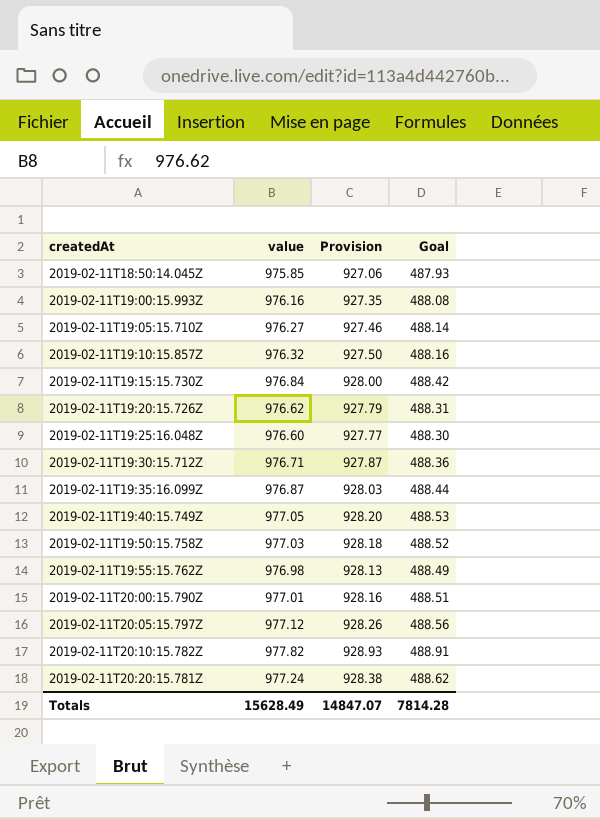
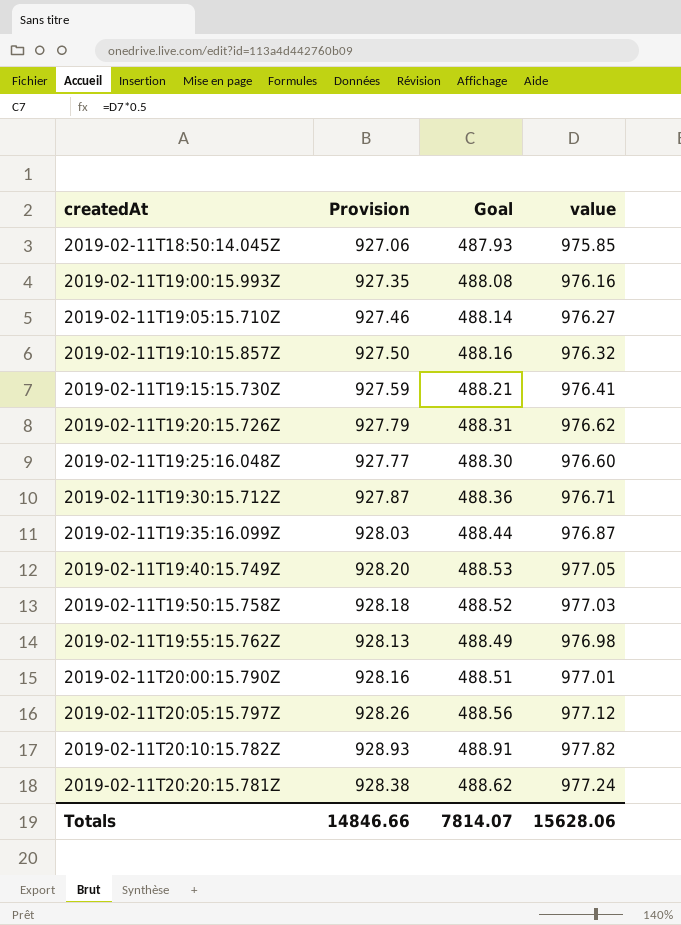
column value | position: 2 -> 4
2019-02-11T19:15:15.730Z | Provision: 928.00 -> 927.59
2019-02-11T19:15:15.730Z | Goal: 488.42 -> 488.21
2019-02-11T19:15:15.730Z | value: 976.84 -> 976.41
Totals | Provision: 14847.07 -> 14846.66
Totals | Goal: 7814.28 -> 7814.07
Totals | value: 15628.49 -> 15628.06

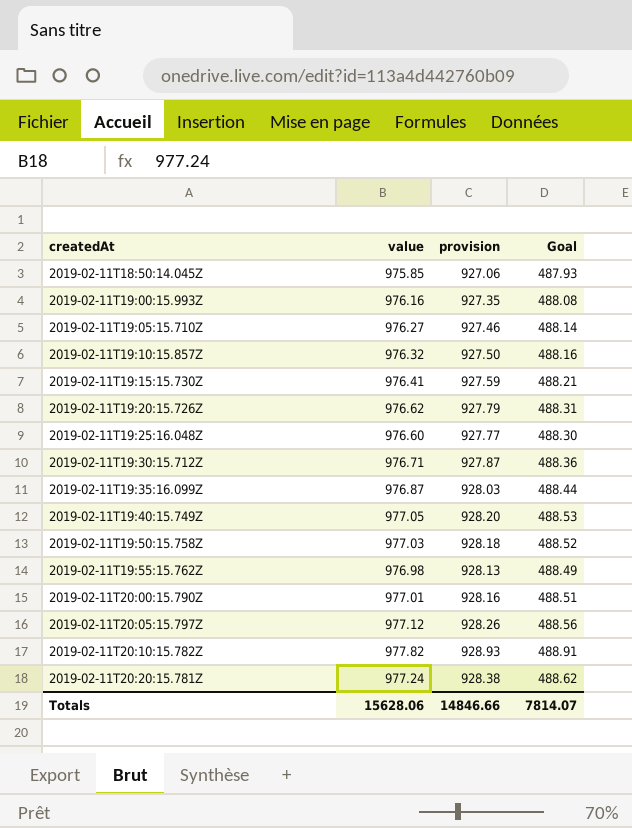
column value | position: 4 -> 2
column name: Provision -> provision

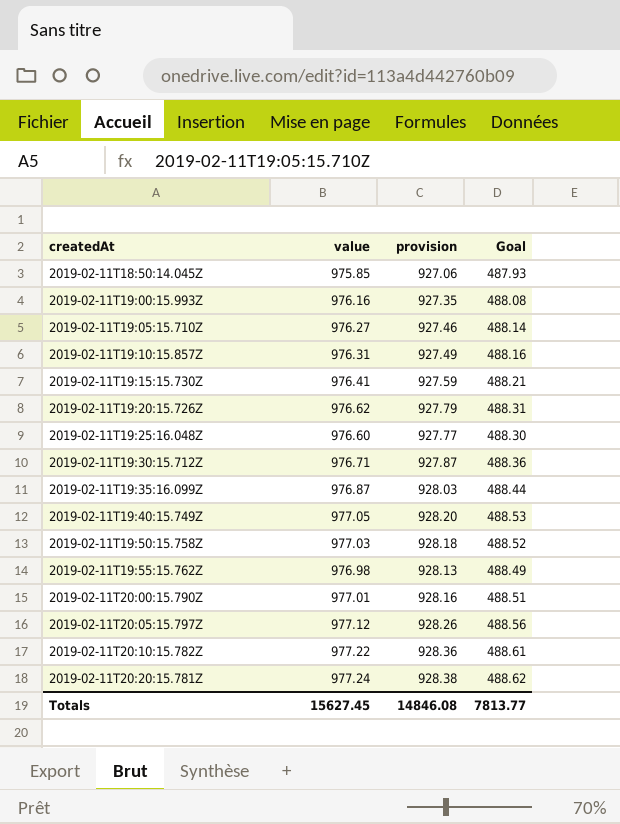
2019-02-11T19:10:15.857Z | value: 976.32 -> 976.31
2019-02-11T19:10:15.857Z | provision: 927.50 -> 927.49
2019-02-11T20:10:15.782Z | value: 977.82 -> 977.22
2019-02-11T20:10:15.782Z | provision: 928.93 -> 928.36
2019-02-11T20:10:15.782Z | Goal: 488.91 -> 488.61
Totals | value: 15628.06 -> 15627.45
Totals | provision: 14846.66 -> 14846.08
Totals | Goal: 7814.07 -> 7813.77

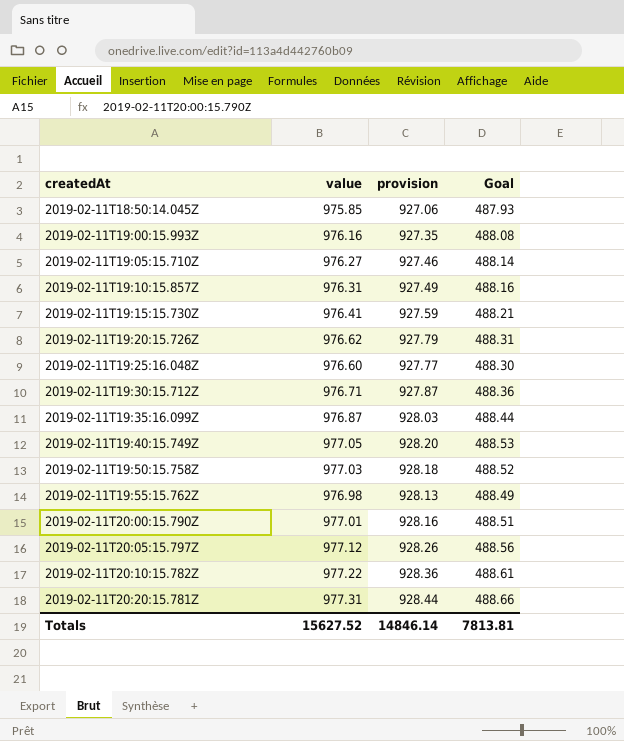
2019-02-11T20:20:15.781Z | value: 977.24 -> 977.31
2019-02-11T20:20:15.781Z | provision: 928.38 -> 928.44
2019-02-11T20:20:15.781Z | Goal: 488.62 -> 488.66
Totals | value: 15627.45 -> 15627.52
Totals | provision: 14846.08 -> 14846.14
Totals | Goal: 7813.77 -> 7813.81

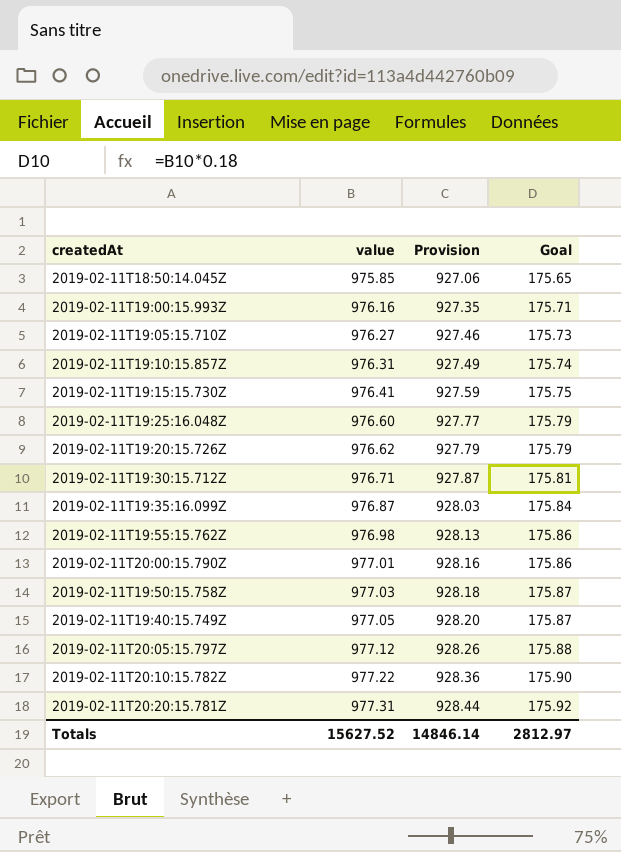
row order: createdAt ascending -> value ascending
column name: provision -> Provision
column Goal | formula: [value] * 0.5 -> [value] * 0.18
Totals | Goal: 7813.81 -> 2812.97

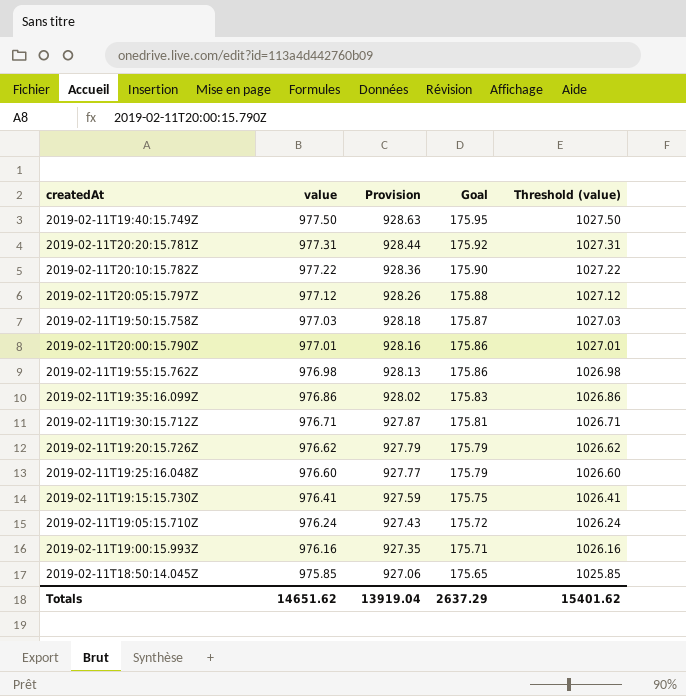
row order: value ascending -> value descending
column Threshold (value) | formula: none -> [value] + 50
row 2019-02-11T19:10:15.857Z: 976.31 | 927.49 | 175.74 -> none
2019-02-11T19:40:15.749Z | value: 977.05 -> 977.50
2019-02-11T19:40:15.749Z | Provision: 928.20 -> 928.63
2019-02-11T19:40:15.749Z | Goal: 175.87 -> 175.95
2019-02-11T19:35:16.099Z | value: 976.87 -> 976.86
2019-02-11T19:35:16.099Z | Provision: 928.03 -> 928.02
2019-02-11T19:35:16.099Z | Goal: 175.84 -> 175.83
2019-02-11T19:05:15.710Z | value: 976.27 -> 976.24
2019-02-11T19:05:15.710Z | Provision: 927.46 -> 927.43
2019-02-11T19:05:15.710Z | Goal: 175.73 -> 175.72
Totals | value: 15627.52 -> 14651.62
Totals | Provision: 14846.14 -> 13919.04
Totals | Goal: 2812.97 -> 2637.29

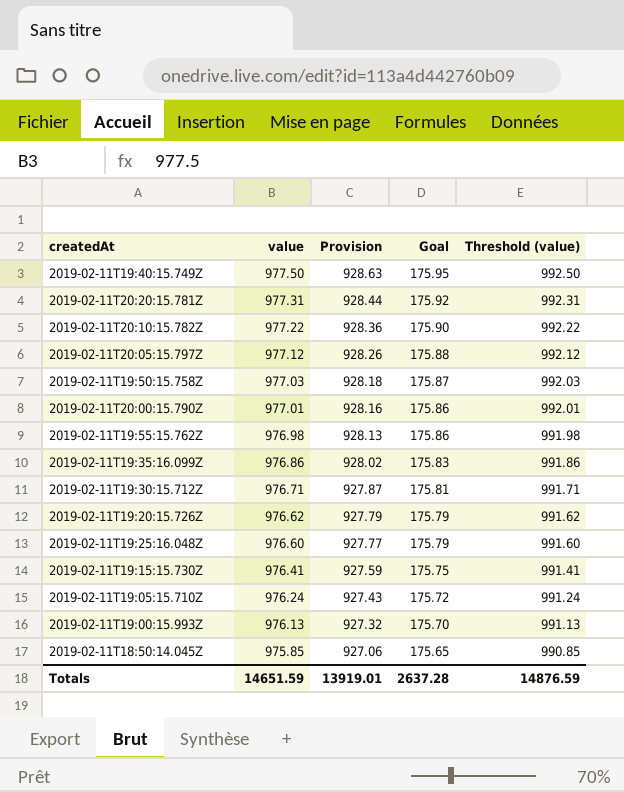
column Threshold (value) | formula: [value] + 50 -> [value] + 15
2019-02-11T19:00:15.993Z | value: 976.16 -> 976.13
2019-02-11T19:00:15.993Z | Provision: 927.35 -> 927.32
2019-02-11T19:00:15.993Z | Goal: 175.71 -> 175.70
Totals | value: 14651.62 -> 14651.59
Totals | Provision: 13919.04 -> 13919.01
Totals | Goal: 2637.29 -> 2637.28
Totals | Threshold (value): 15401.62 -> 14876.59

